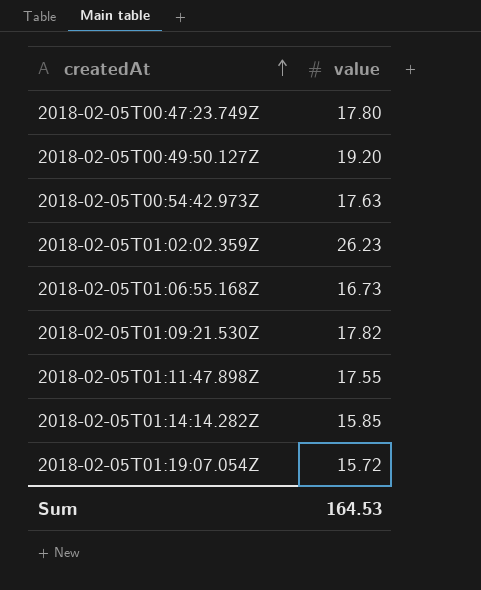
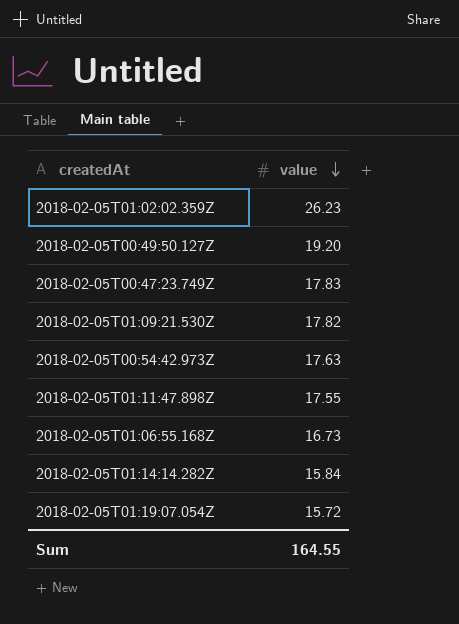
row order: createdAt ascending -> value descending
2018-02-05T00:47:23.749Z | value: 17.80 -> 17.83
2018-02-05T01:14:14.282Z | value: 15.85 -> 15.84
Sum | value: 164.53 -> 164.55

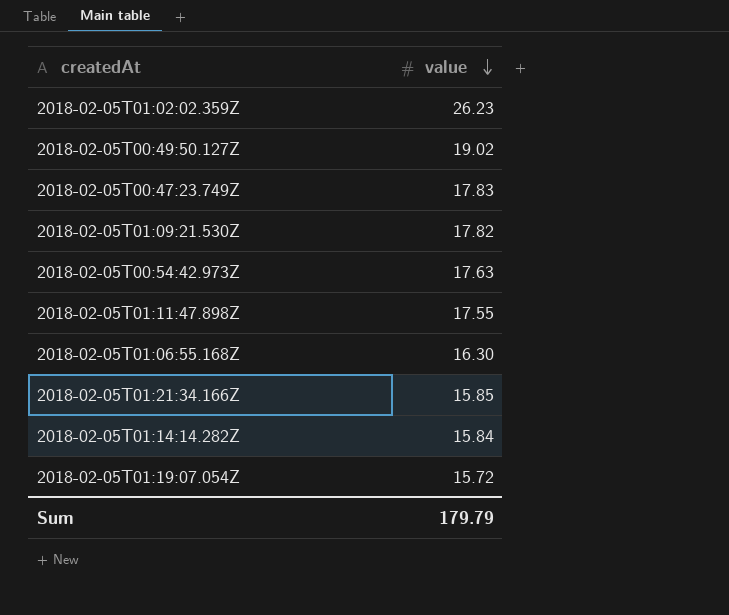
2018-02-05T00:49:50.127Z | value: 19.20 -> 19.02
2018-02-05T01:06:55.168Z | value: 16.73 -> 16.30
row 2018-02-05T01:21:34.166Z: none -> 15.85
Sum | value: 164.55 -> 179.79

